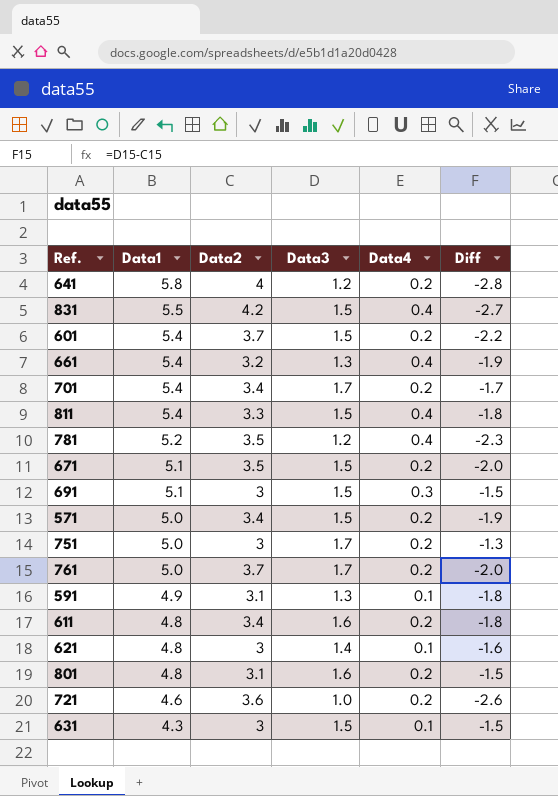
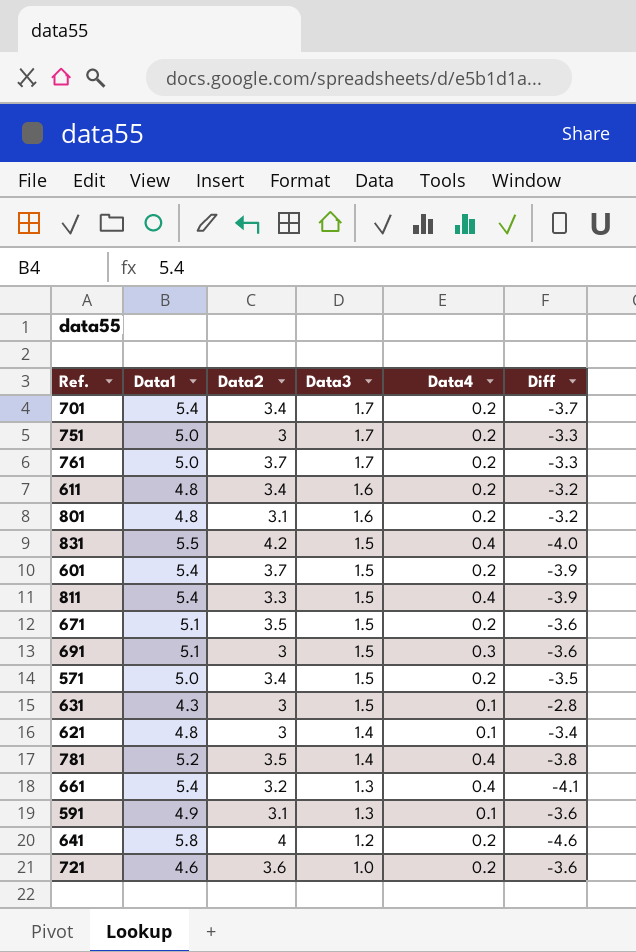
row order: Data1 descending -> Data3 descending
column Diff | formula: [Data3] - [Data2] -> [Data3] - [Data1]
781 | Data3: 1.2 -> 1.4

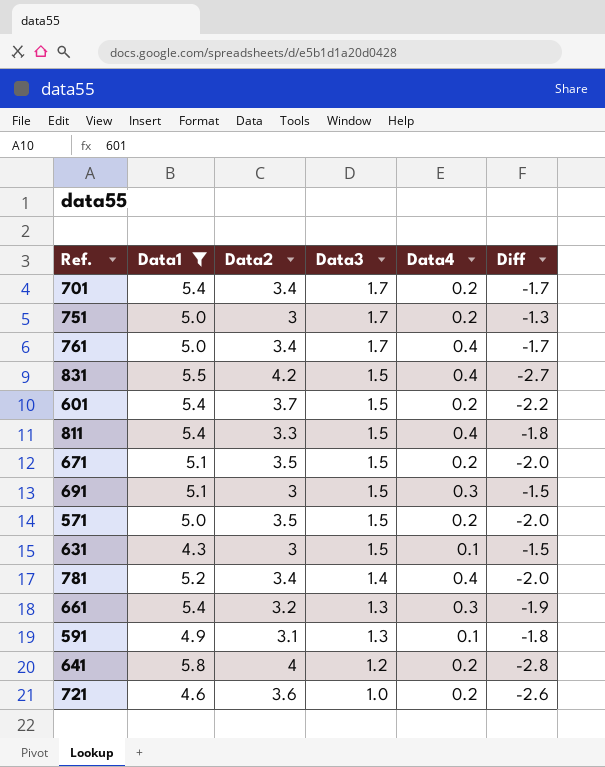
filter: none -> Data1 != 4.8
column Diff | formula: [Data3] - [Data1] -> [Data3] - [Data2]
761 | Data2: 3.7 -> 3.4
761 | Data4: 0.2 -> 0.4
571 | Data2: 3.4 -> 3.5
781 | Data2: 3.5 -> 3.4
661 | Data4: 0.4 -> 0.3

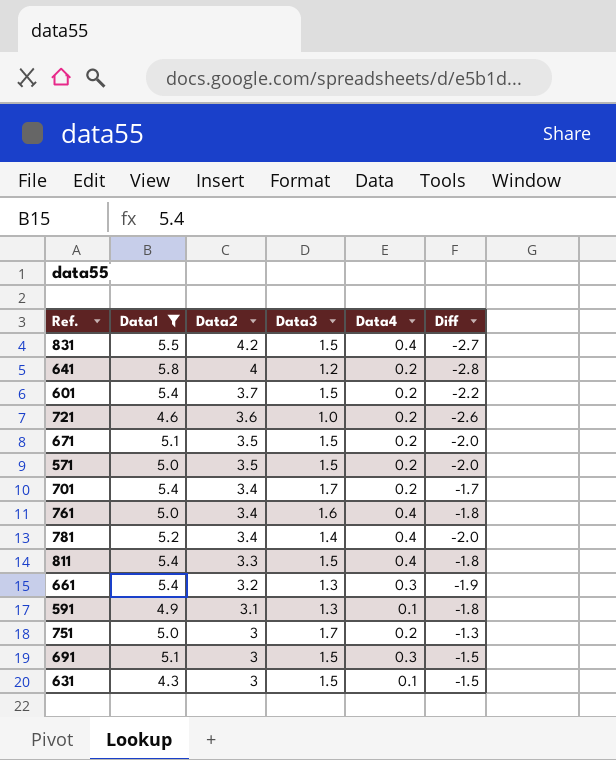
row order: Data3 descending -> Data2 descending
761 | Data3: 1.7 -> 1.6
761 | Diff: -1.7 -> -1.8

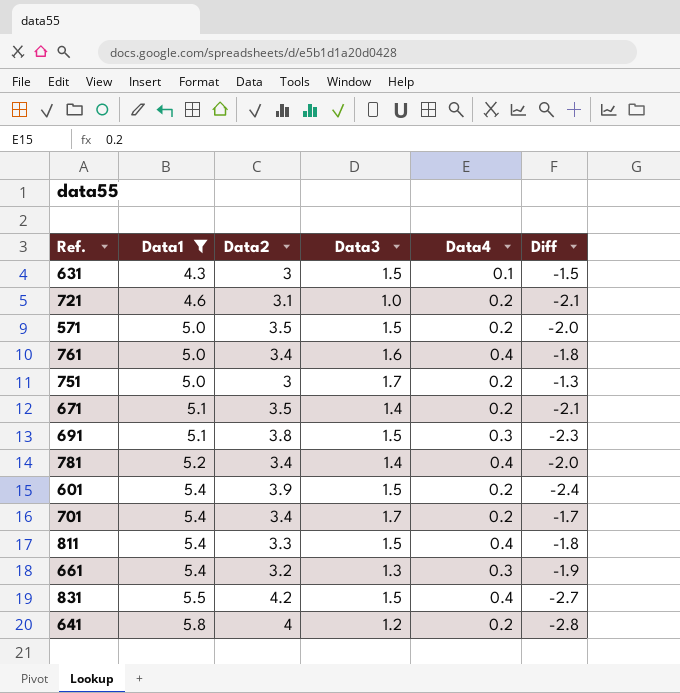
row order: Data2 descending -> Data1 ascending
row 591: 4.9 | 3.1 | 1.3 | 0.1 | -1.8 -> none
721 | Data2: 3.6 -> 3.1
721 | Diff: -2.6 -> -2.1
671 | Data3: 1.5 -> 1.4
671 | Diff: -2.0 -> -2.1
691 | Data2: 3 -> 3.8
691 | Diff: -1.5 -> -2.3
601 | Data2: 3.7 -> 3.9
601 | Diff: -2.2 -> -2.4

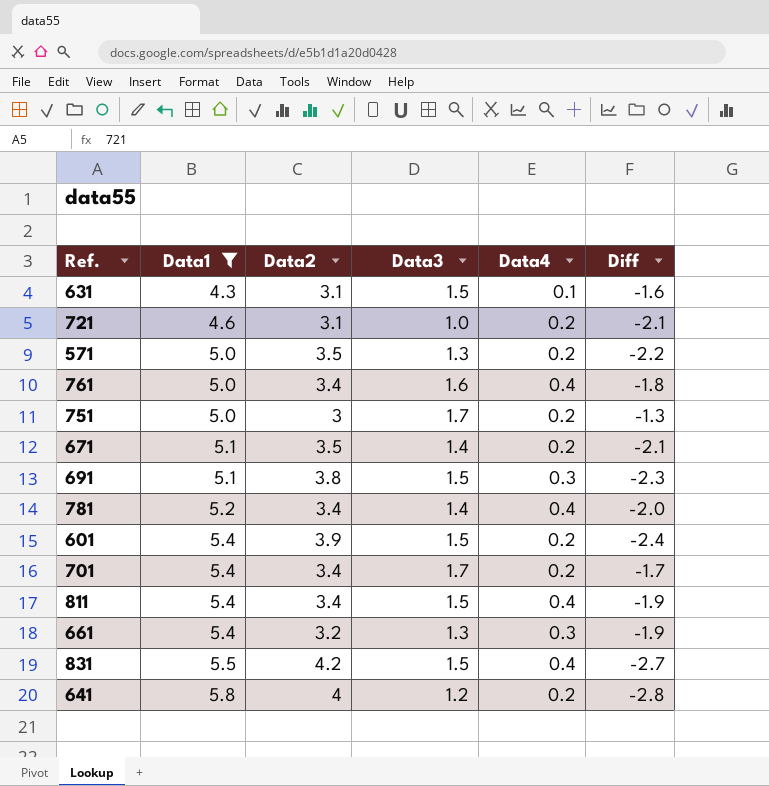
631 | Data2: 3 -> 3.1
631 | Diff: -1.5 -> -1.6
571 | Data3: 1.5 -> 1.3
571 | Diff: -2.0 -> -2.2
811 | Data2: 3.3 -> 3.4
811 | Diff: -1.8 -> -1.9

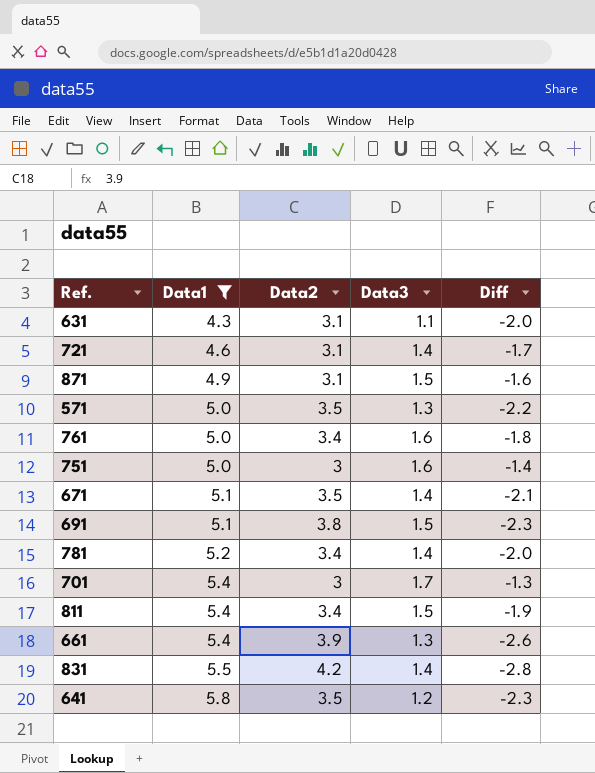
column Data4 | position: 5 -> none
row 601: 5.4 | 3.9 | 1.5 | 0.2 | -2.4 -> none
631 | Data3: 1.5 -> 1.1
631 | Diff: -1.6 -> -2.0
721 | Data3: 1.0 -> 1.4
721 | Diff: -2.1 -> -1.7
row 871: none -> 4.9 | 3.1 | 1.5 | -1.6
751 | Data3: 1.7 -> 1.6
751 | Diff: -1.3 -> -1.4
701 | Data2: 3.4 -> 3
701 | Diff: -1.7 -> -1.3
661 | Data2: 3.2 -> 3.9
661 | Diff: -1.9 -> -2.6
831 | Data3: 1.5 -> 1.4
831 | Diff: -2.7 -> -2.8
641 | Data2: 4 -> 3.5
641 | Diff: -2.8 -> -2.3

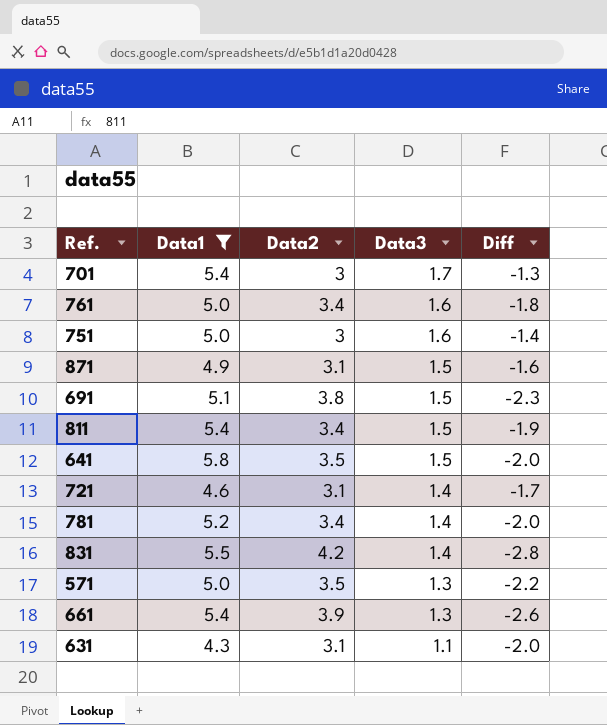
row order: Data1 ascending -> Data3 descending
row 671: 5.1 | 3.5 | 1.4 | -2.1 -> none
641 | Data3: 1.2 -> 1.5
641 | Diff: -2.3 -> -2.0

